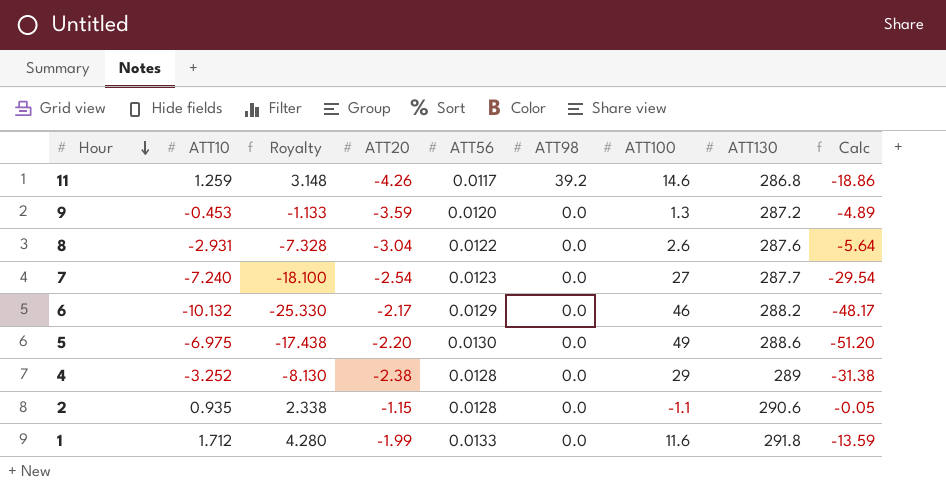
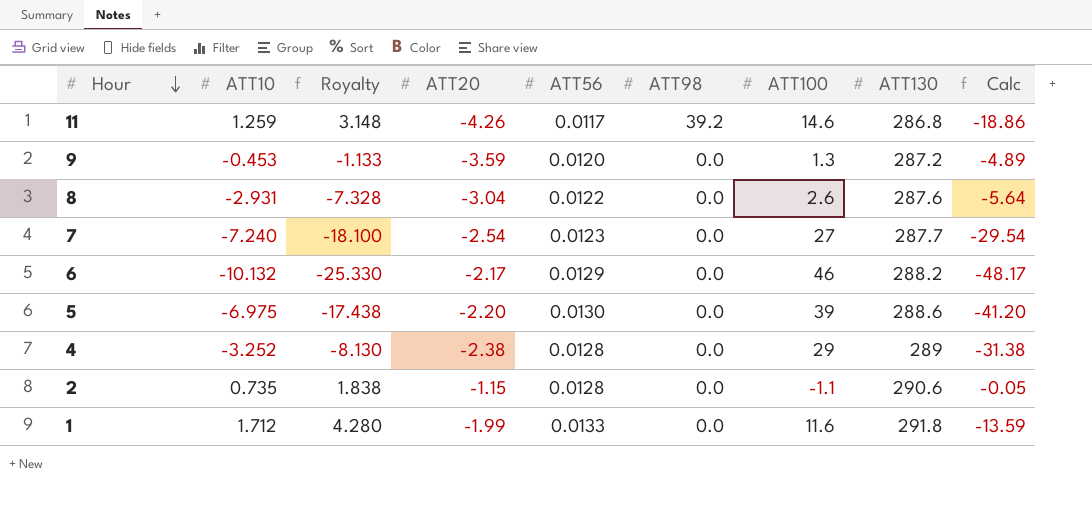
5 | ATT100: 49 -> 39
5 | Calc: -51.20 -> -41.20
2 | ATT10: 0.935 -> 0.735
2 | Royalty: 2.338 -> 1.838

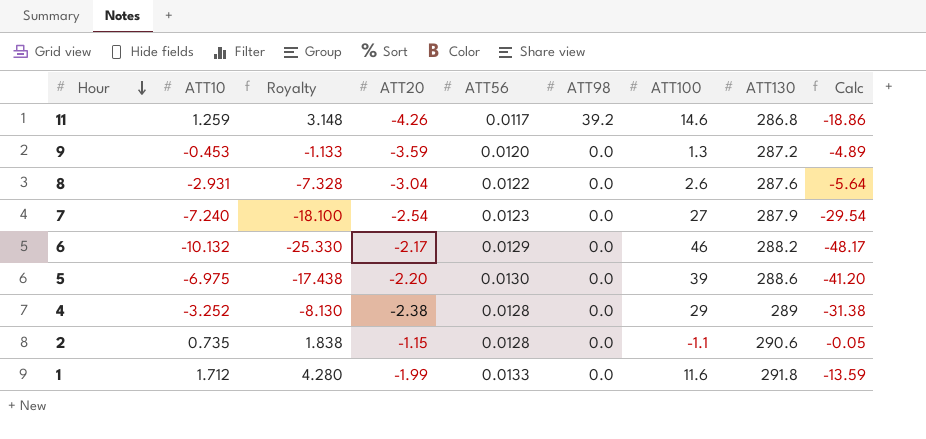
7 | ATT130: 287.7 -> 287.9

